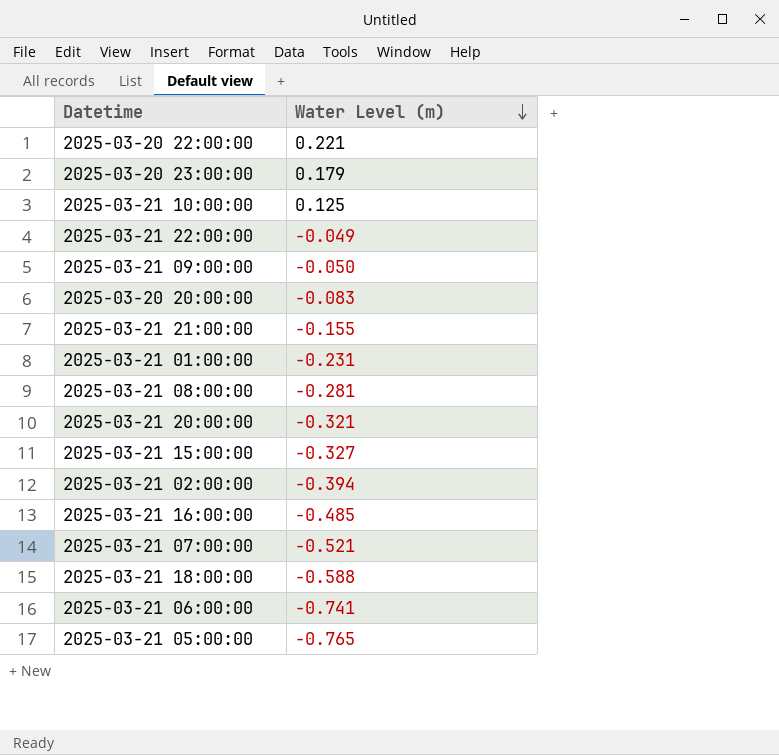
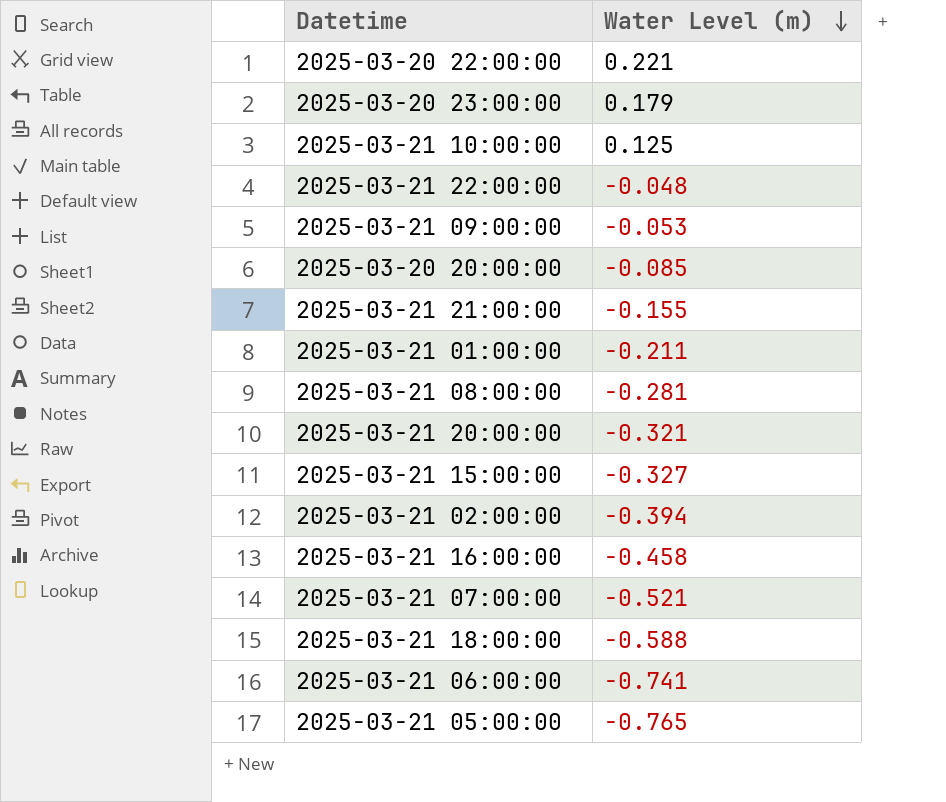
2025-03-21 22:00:00 | Water Level (m): -0.049 -> -0.048
2025-03-21 09:00:00 | Water Level (m): -0.050 -> -0.053
2025-03-20 20:00:00 | Water Level (m): -0.083 -> -0.085
2025-03-21 01:00:00 | Water Level (m): -0.231 -> -0.211
2025-03-21 16:00:00 | Water Level (m): -0.485 -> -0.458

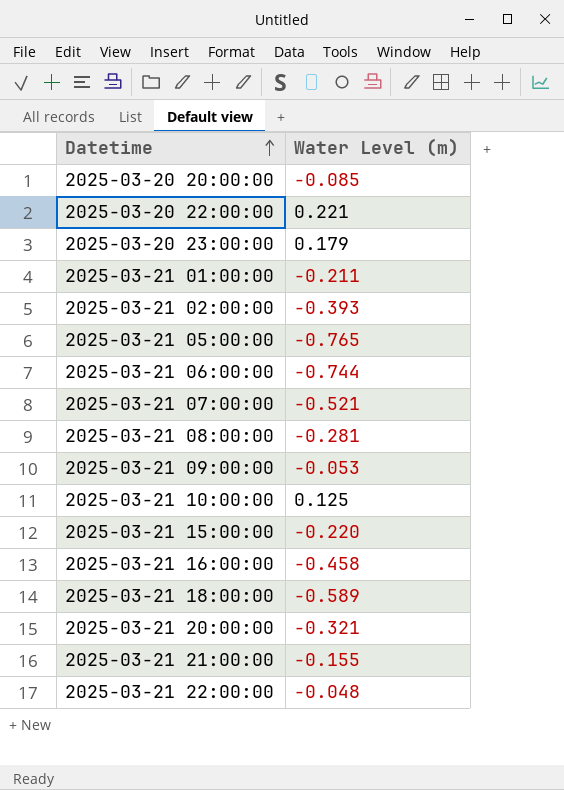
row order: Water Level (m) descending -> Datetime ascending
2025-03-21 02:00:00 | Water Level (m): -0.394 -> -0.393
2025-03-21 06:00:00 | Water Level (m): -0.741 -> -0.744
2025-03-21 15:00:00 | Water Level (m): -0.327 -> -0.220
2025-03-21 18:00:00 | Water Level (m): -0.588 -> -0.589

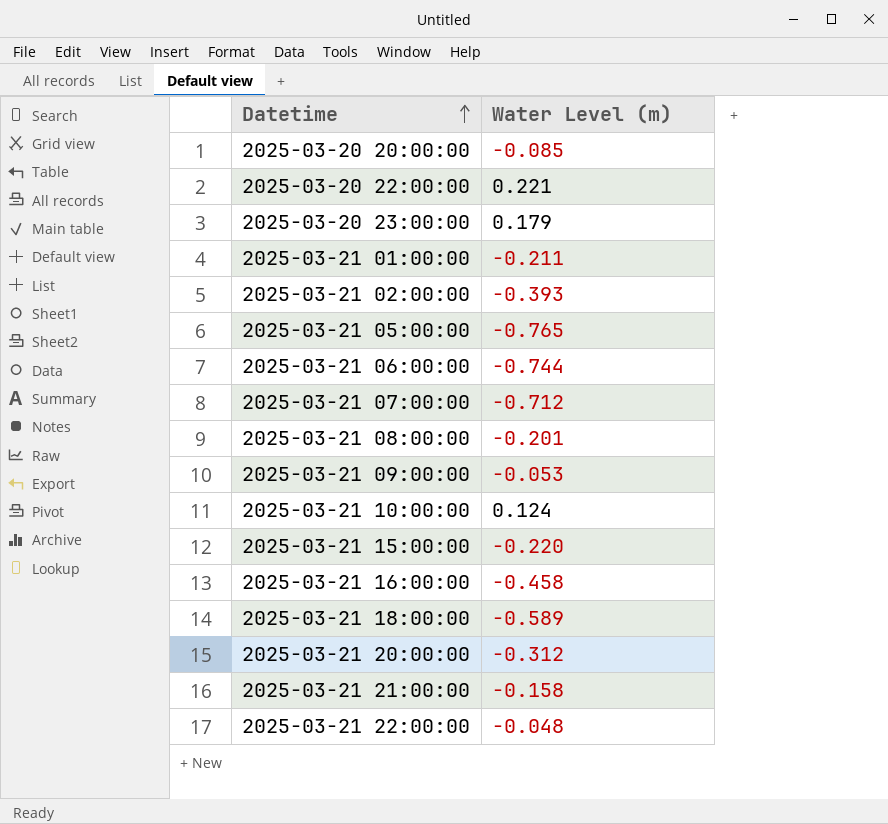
2025-03-21 07:00:00 | Water Level (m): -0.521 -> -0.712
2025-03-21 08:00:00 | Water Level (m): -0.281 -> -0.201
2025-03-21 10:00:00 | Water Level (m): 0.125 -> 0.124
2025-03-21 20:00:00 | Water Level (m): -0.321 -> -0.312
2025-03-21 21:00:00 | Water Level (m): -0.155 -> -0.158

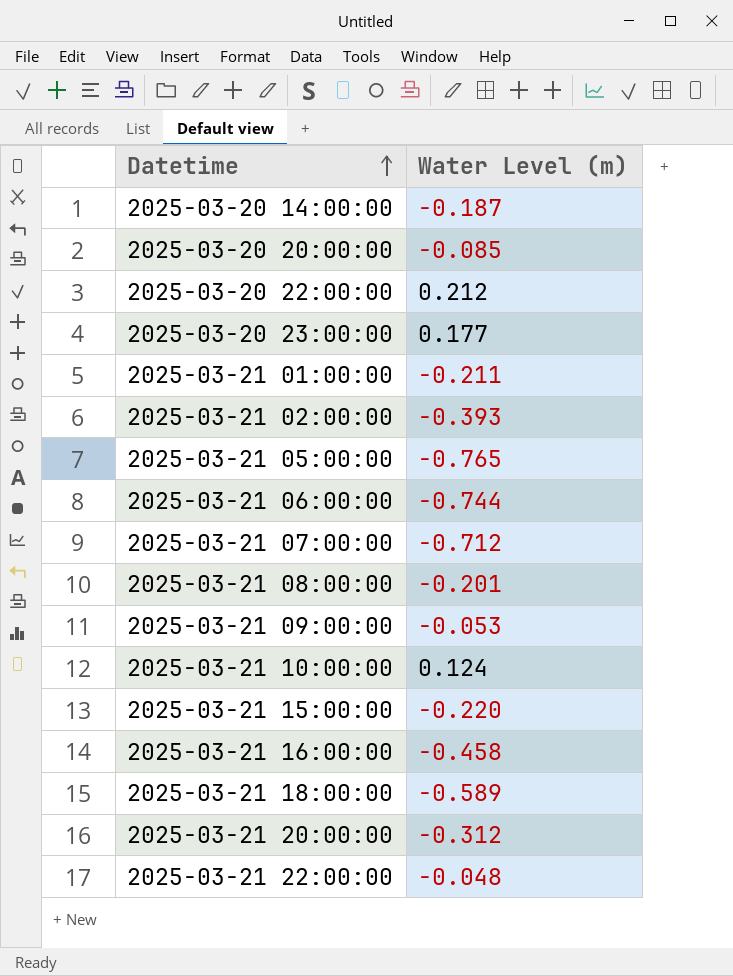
row 2025-03-21 21:00:00: -0.158 -> none
row 2025-03-20 14:00:00: none -> -0.187
2025-03-20 22:00:00 | Water Level (m): 0.221 -> 0.212
2025-03-20 23:00:00 | Water Level (m): 0.179 -> 0.177

